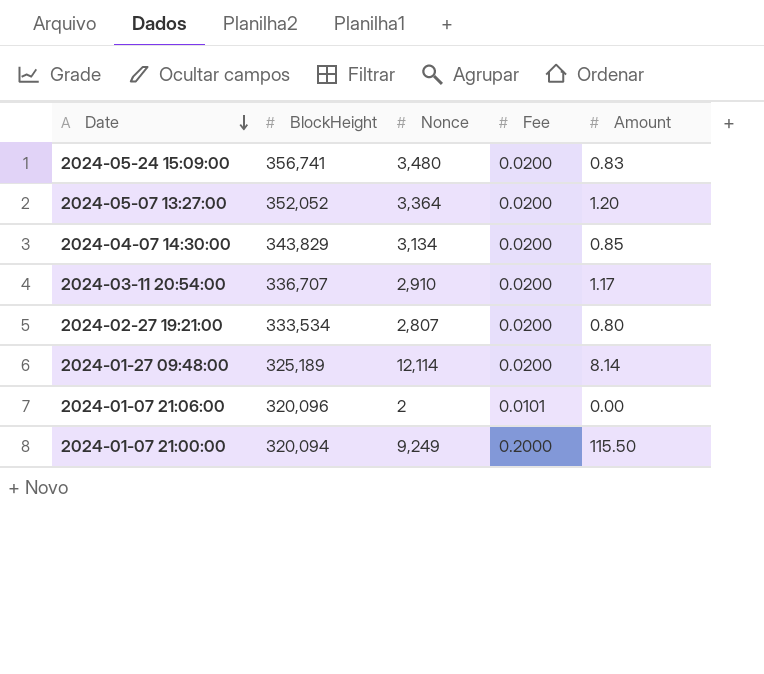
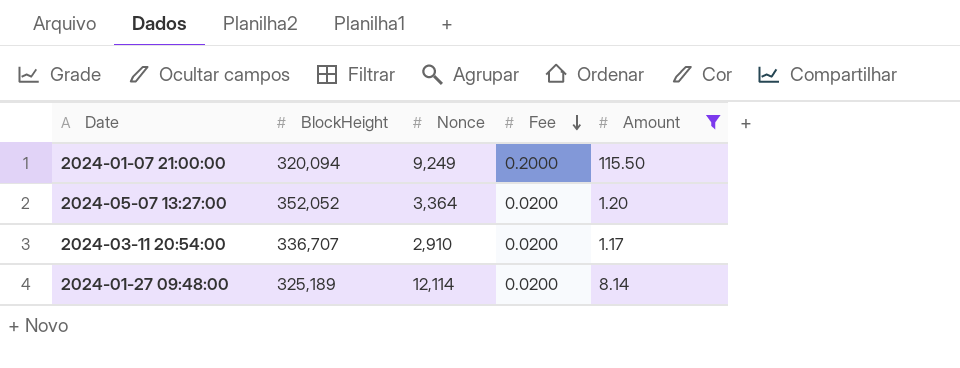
filter: none -> Amount >= 1.17
row order: Date descending -> Fee descending

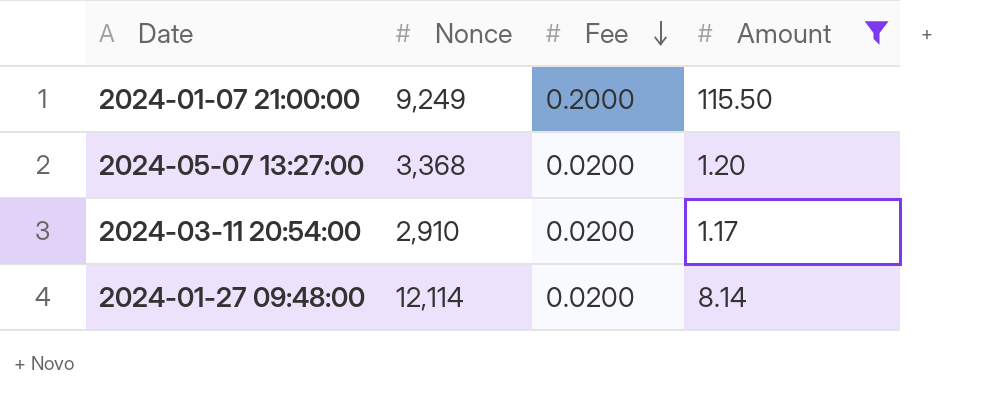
column BlockHeight | position: 2 -> none
2024-05-07 13:27:00 | Nonce: 3,364 -> 3,368

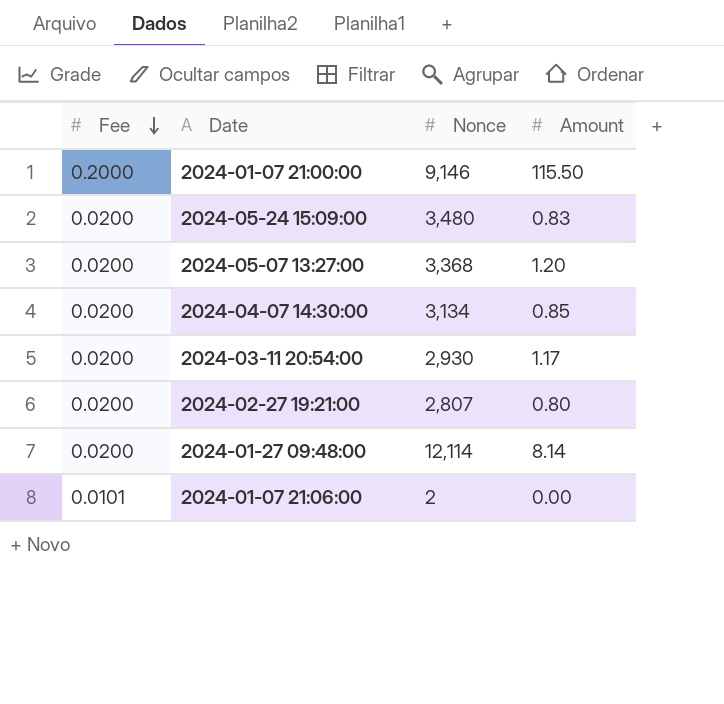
filter: Amount >= 1.17 -> none
column Fee | position: 3 -> 1
2024-01-07 21:00:00 | Nonce: 9,249 -> 9,146
2024-03-11 20:54:00 | Nonce: 2,910 -> 2,930

